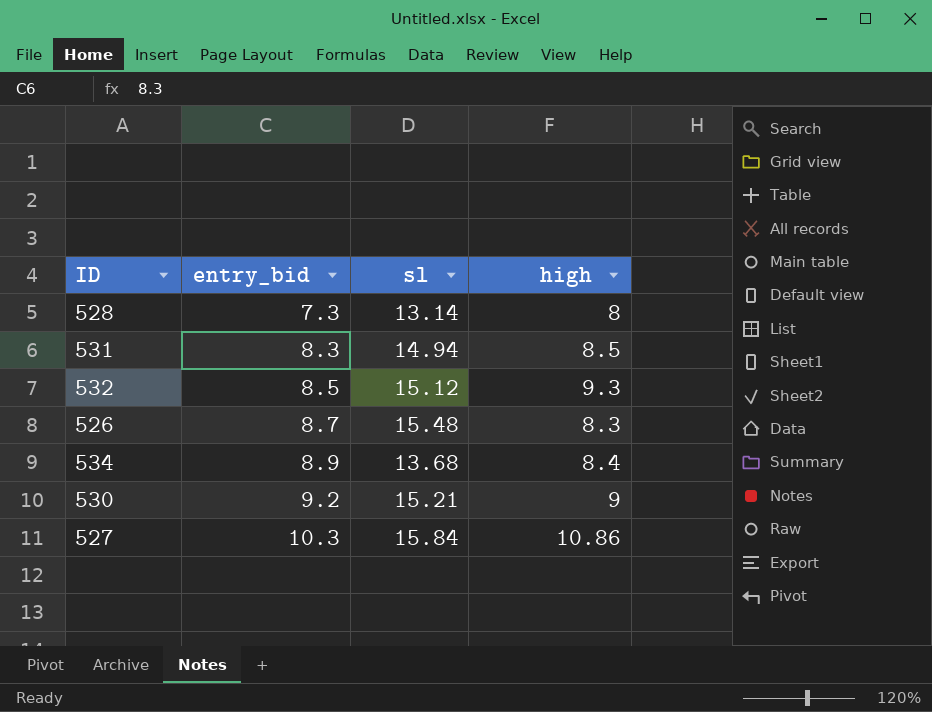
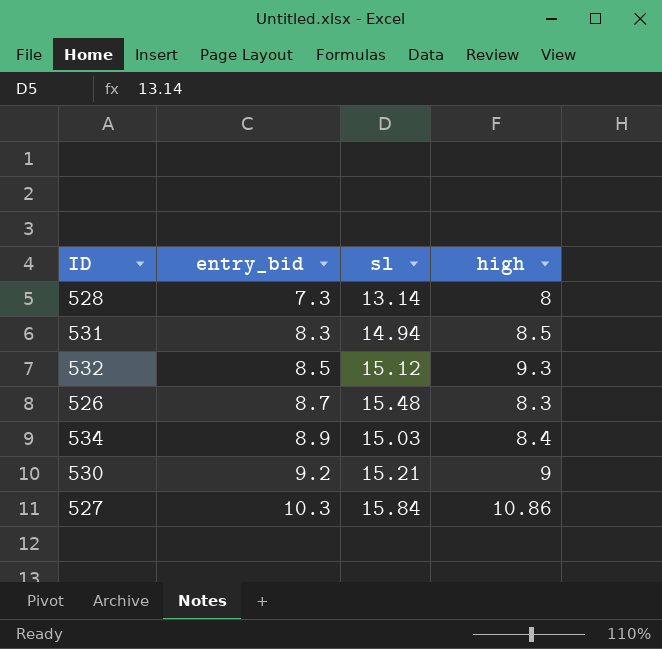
534 | sl: 13.68 -> 15.03

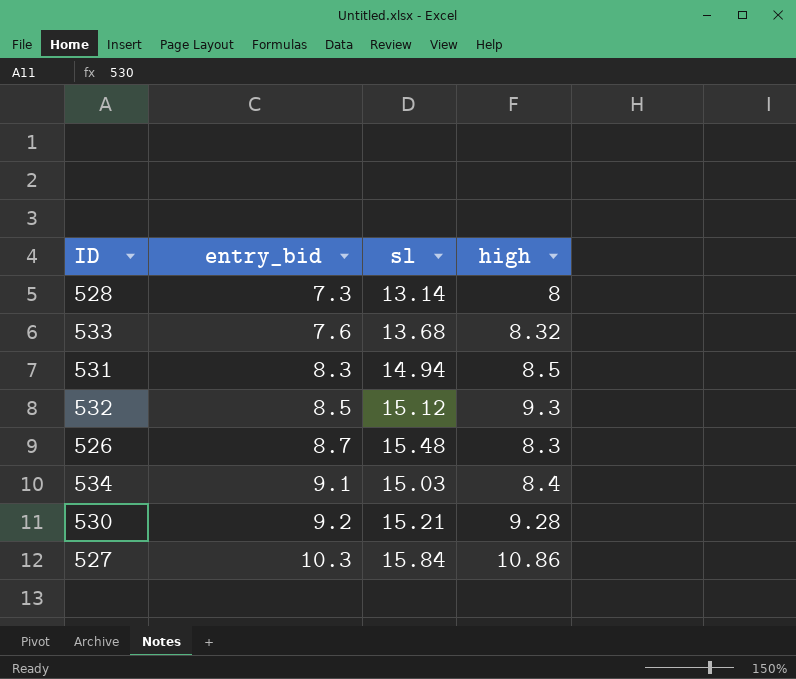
row 533: none -> 7.6 | 13.68 | 8.32
534 | entry_bid: 8.9 -> 9.1
530 | high: 9 -> 9.28

